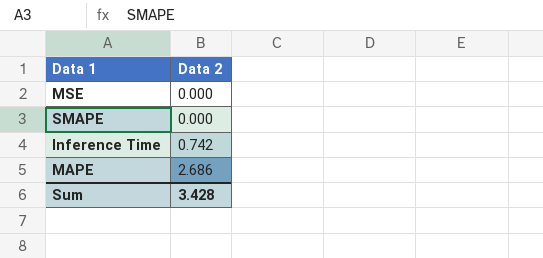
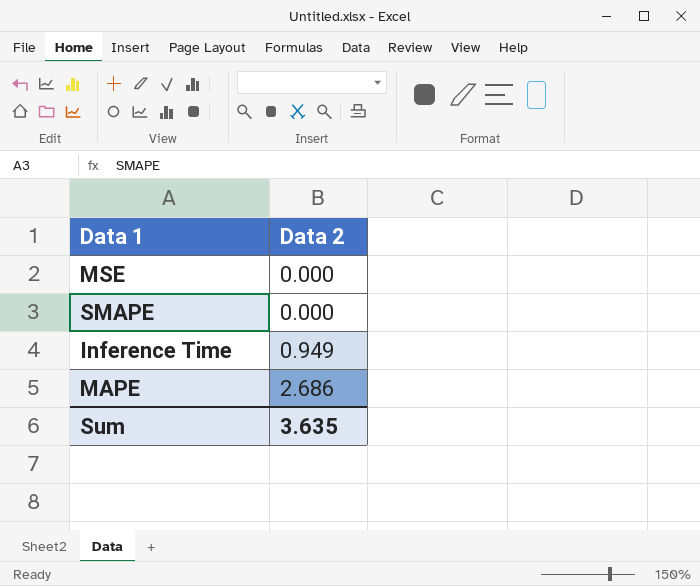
Inference Time | Data 2: 0.742 -> 0.949
Sum | Data 2: 3.428 -> 3.635

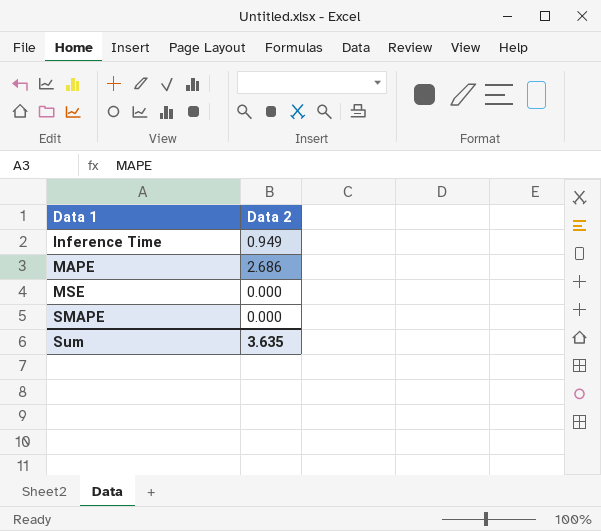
row order: Data 2 ascending -> Data 1 ascending

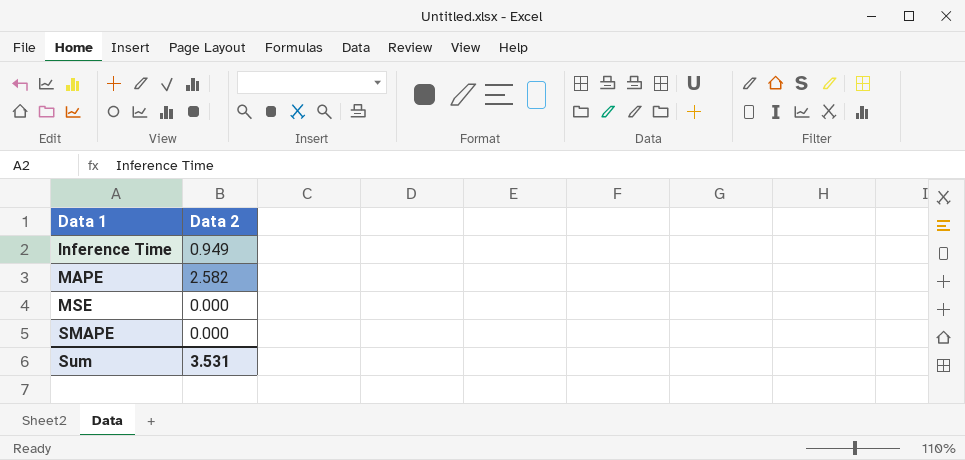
MAPE | Data 2: 2.686 -> 2.582
Sum | Data 2: 3.635 -> 3.531

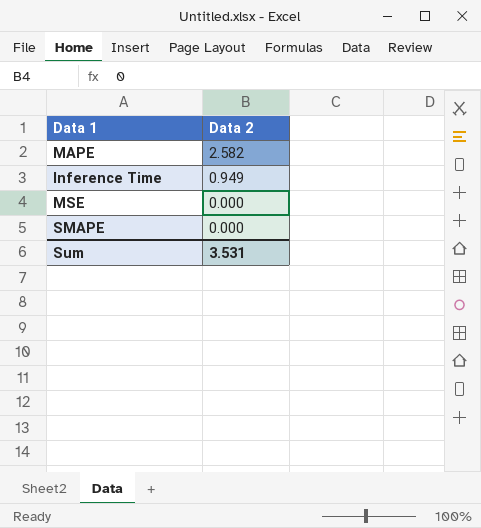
row order: Data 1 ascending -> Data 2 descending

